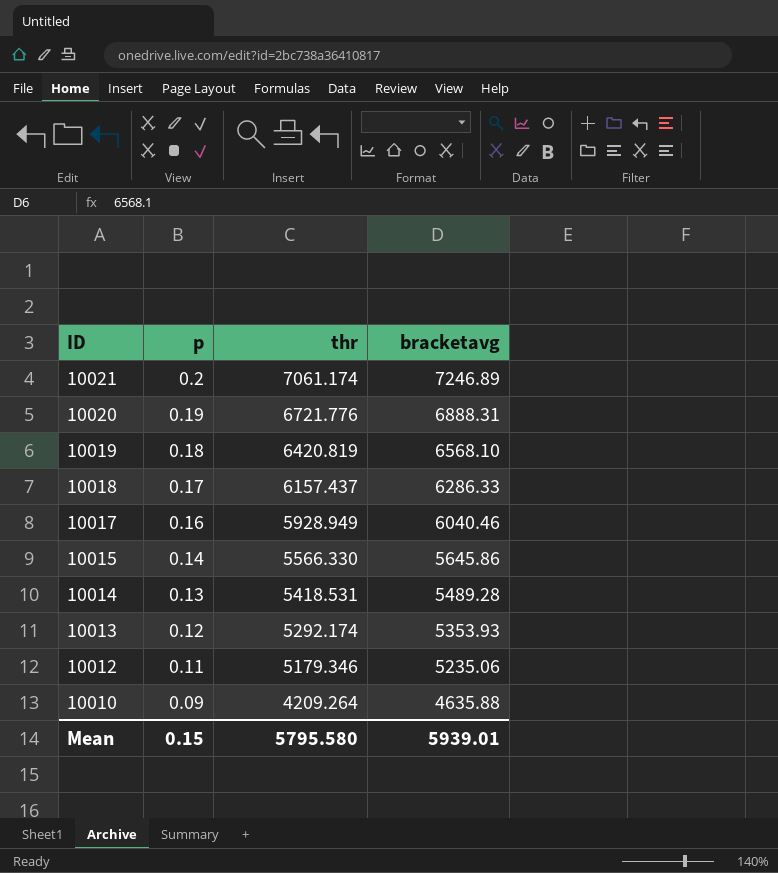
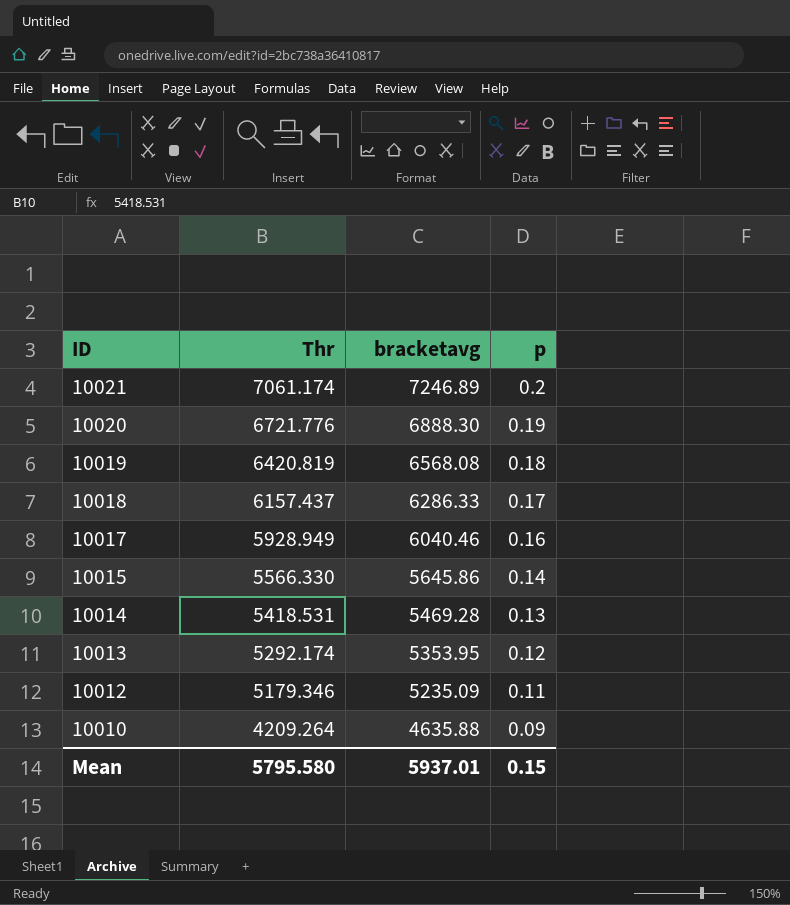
column name: thr -> Thr
column p | position: 2 -> 4
10020 | bracketavg: 6888.31 -> 6888.30
10019 | bracketavg: 6568.10 -> 6568.08
10014 | bracketavg: 5489.28 -> 5469.28
10013 | bracketavg: 5353.93 -> 5353.95
10012 | bracketavg: 5235.06 -> 5235.09
Mean | bracketavg: 5939.01 -> 5937.01

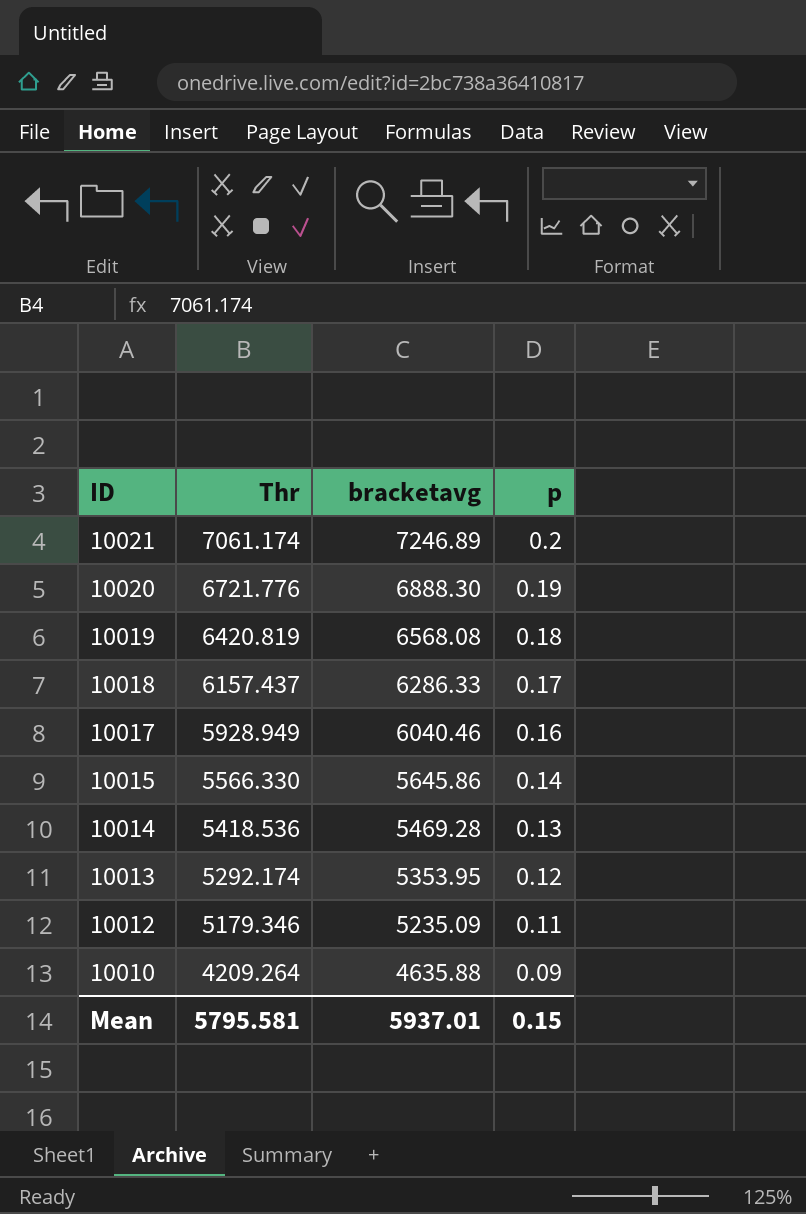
10014 | Thr: 5418.531 -> 5418.536
Mean | Thr: 5795.580 -> 5795.581

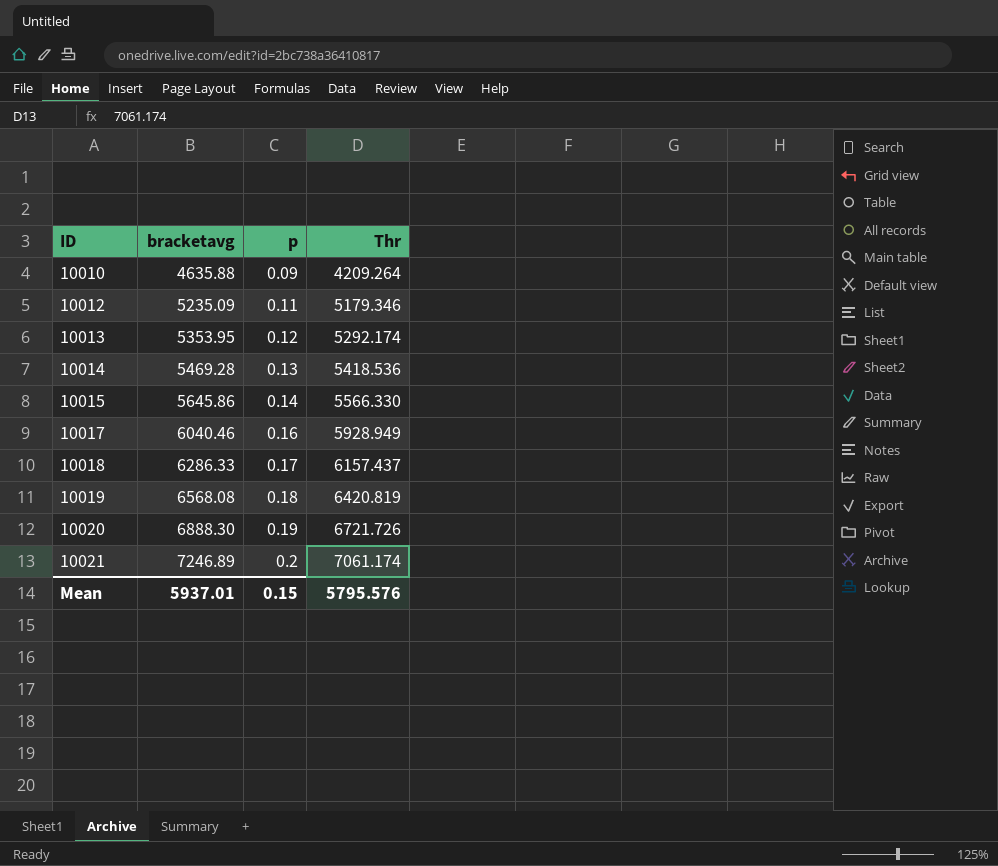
row order: ID descending -> ID ascending
column Thr | position: 2 -> 4
10020 | Thr: 6721.776 -> 6721.726
Mean | Thr: 5795.581 -> 5795.576

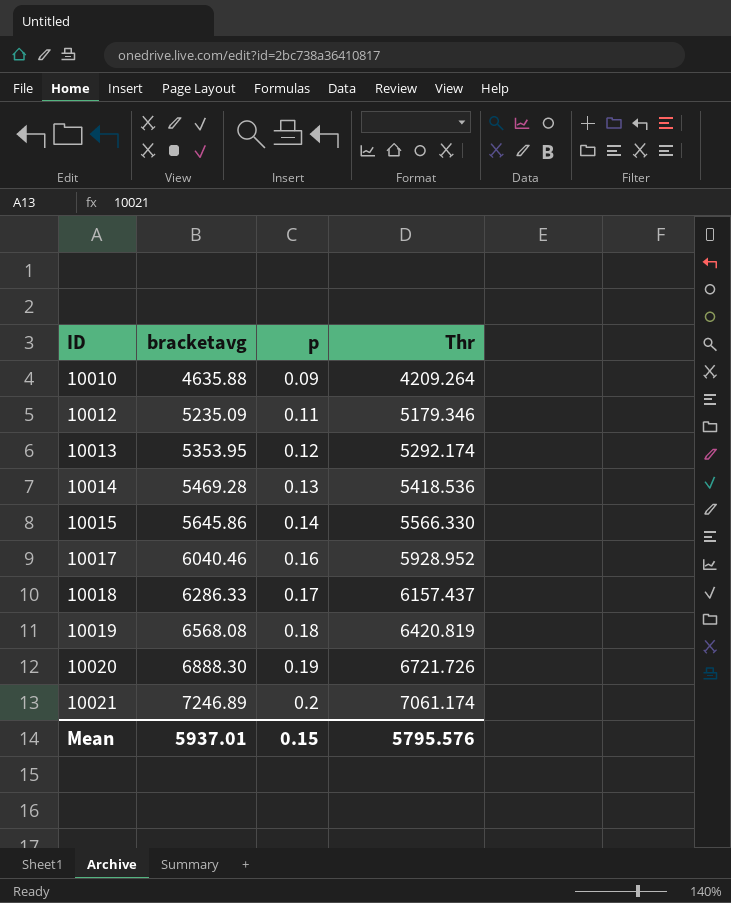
10017 | Thr: 5928.949 -> 5928.952

